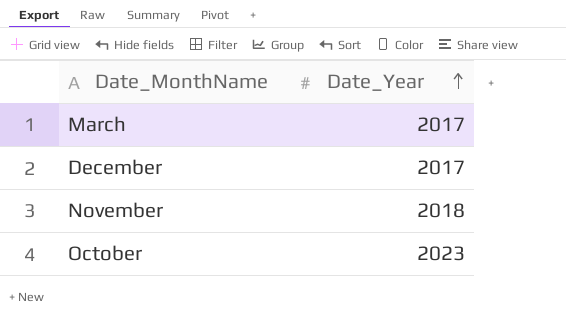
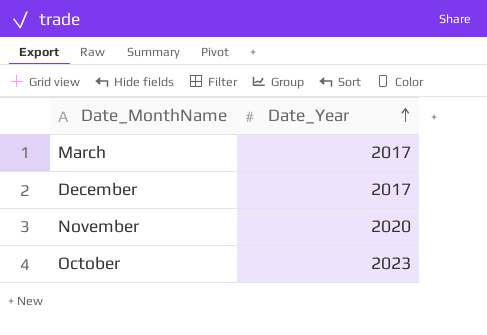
November | Date_Year: 2018 -> 2020

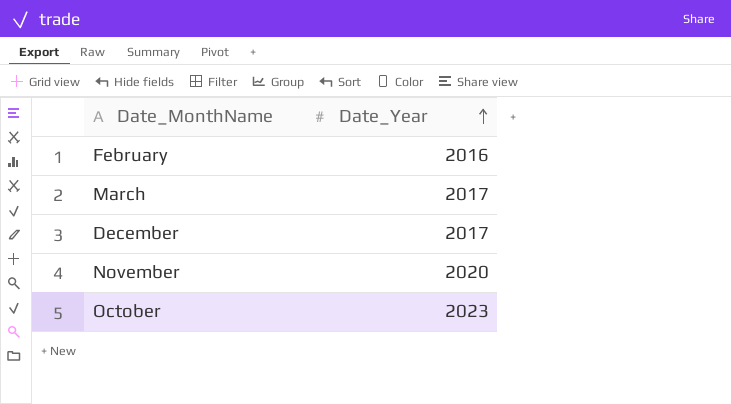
row February: none -> 2016

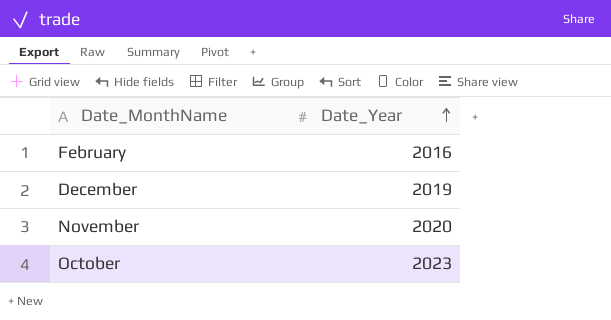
row March: 2017 -> none
December | Date_Year: 2017 -> 2019

